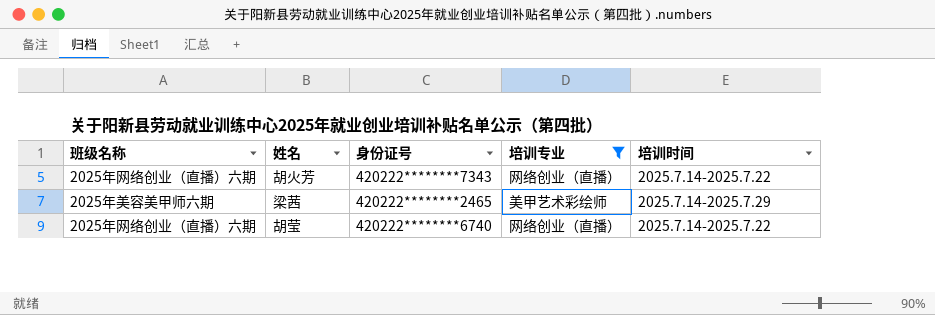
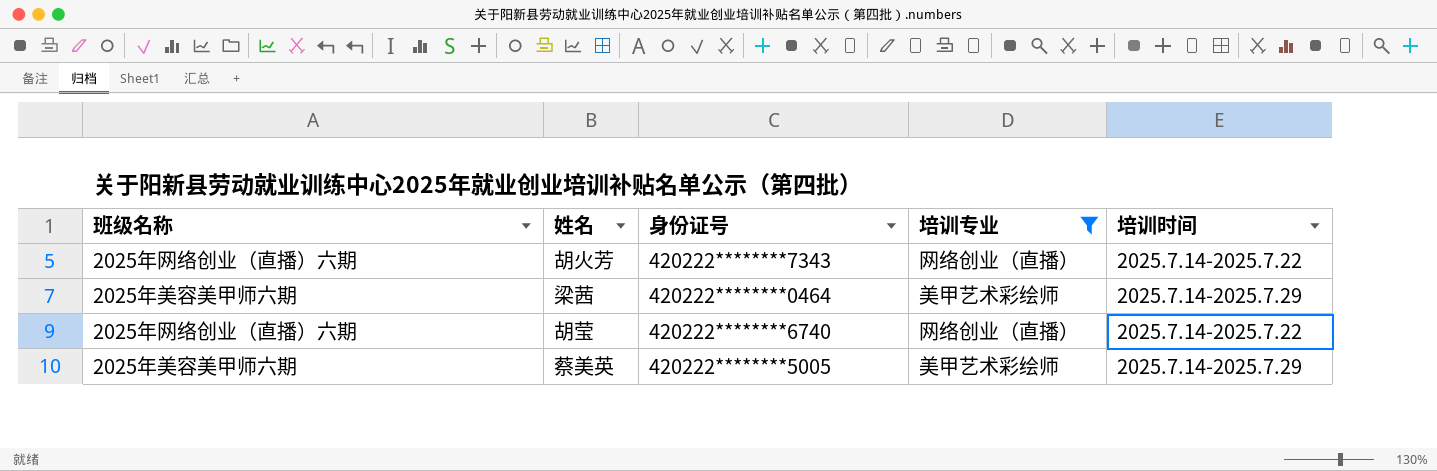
梁茜 | 身份证号: 420222********2465 -> 420222********0464
row 蔡美英: none -> 2025年美容美甲师六期 | 420222********5005 | 美甲艺术彩绘师 | 2025.7.14-2025.7.29

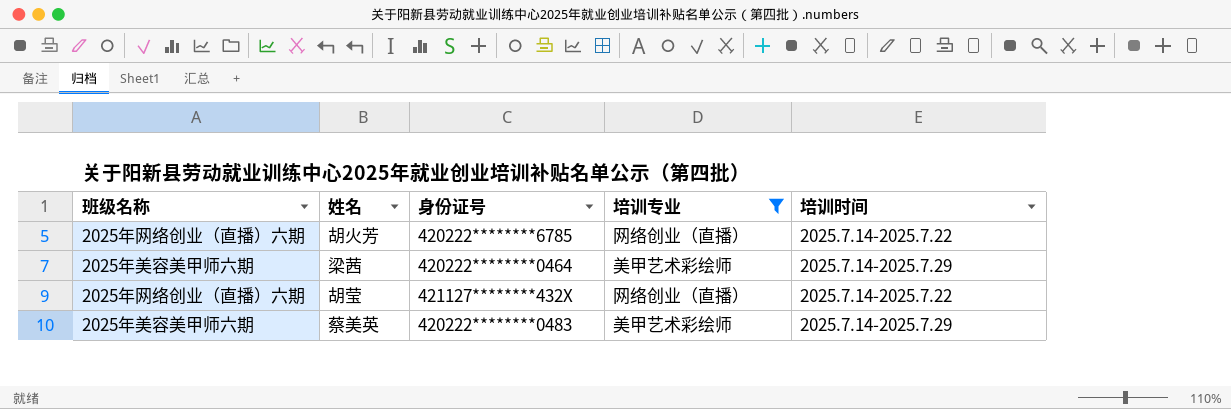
胡火芳 | 身份证号: 420222********7343 -> 420222********6785
胡莹 | 身份证号: 420222********6740 -> 421127********432X
蔡美英 | 身份证号: 420222********5005 -> 420222********0483

